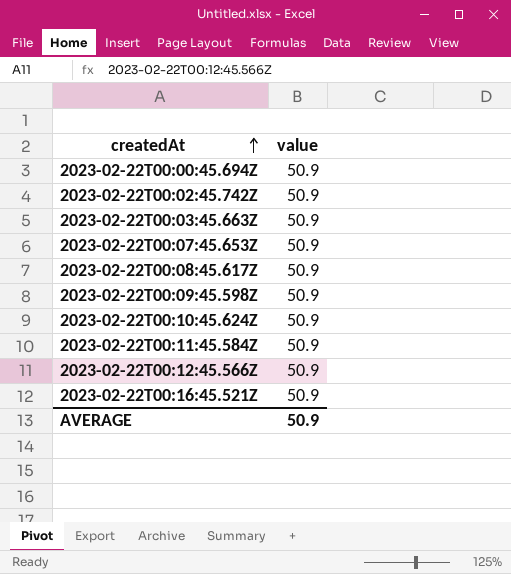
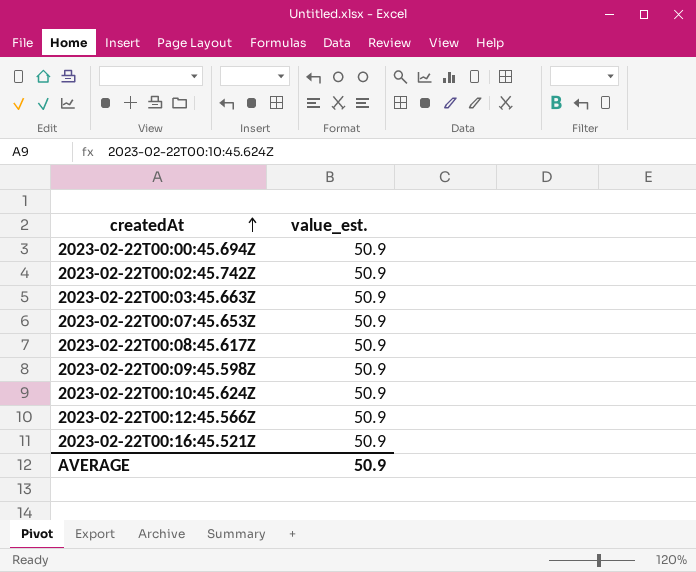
column name: value -> value_est.
row 2023-02-22T00:11:45.584Z: 50.9 -> none

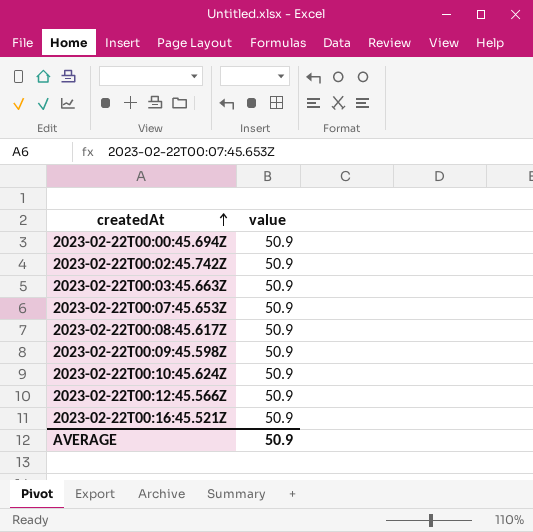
column name: value_est. -> value

